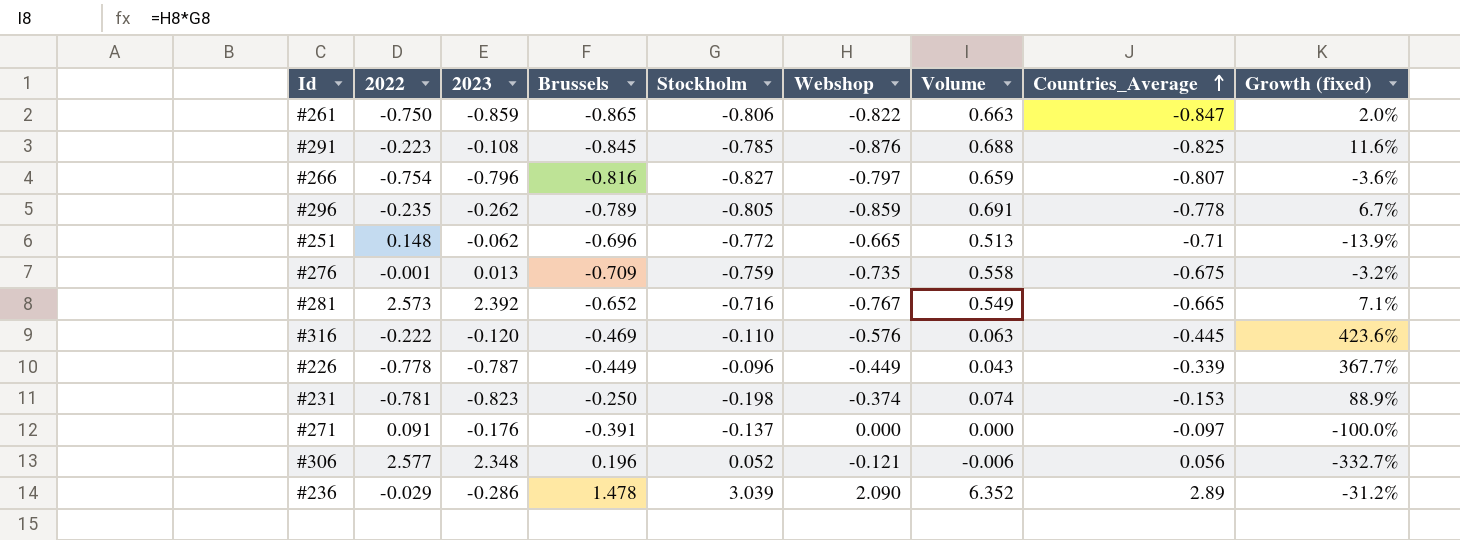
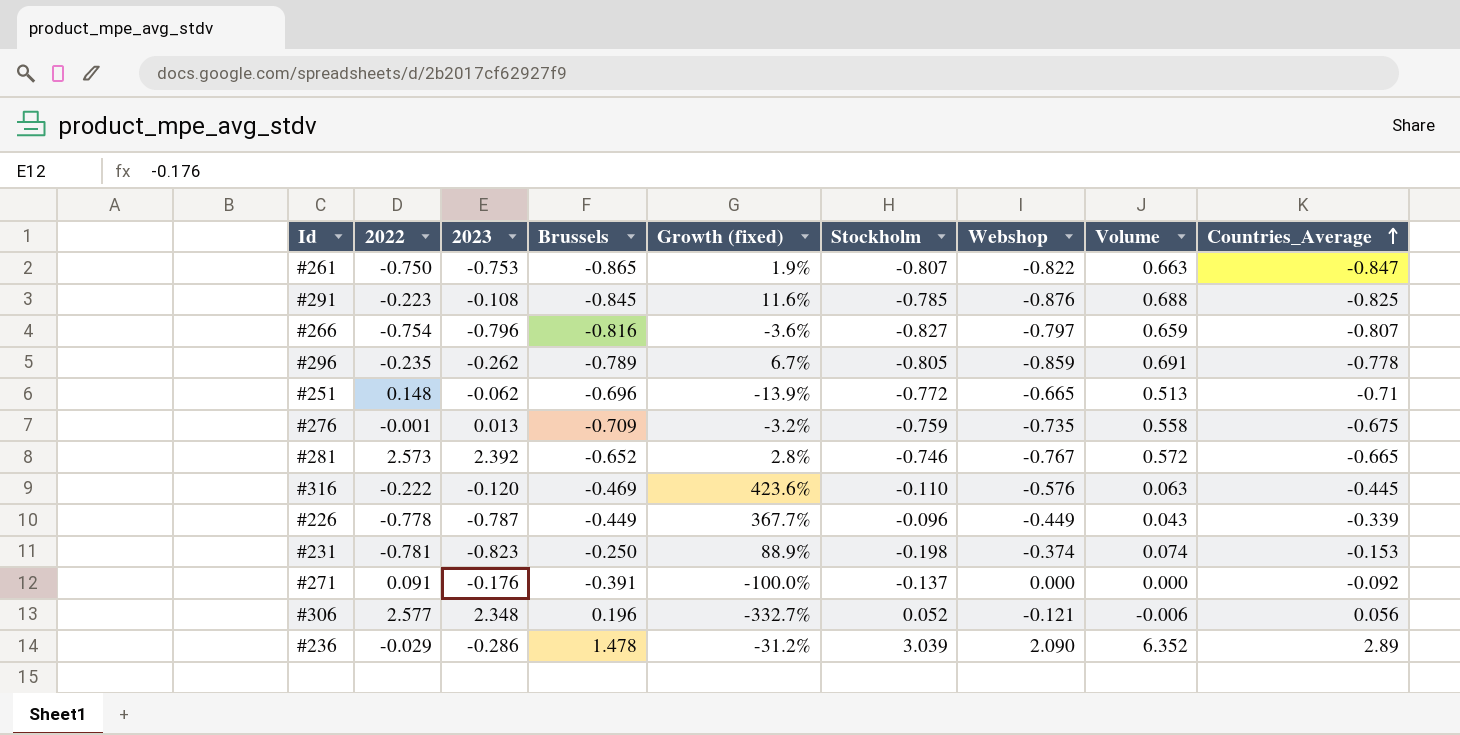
column Growth (fixed) | position: 9 -> 5
#261 | 2023: -0.859 -> -0.753
#261 | Growth (fixed): 2.0% -> 1.9%
#261 | Stockholm: -0.806 -> -0.807
#281 | Growth (fixed): 7.1% -> 2.8%
#281 | Stockholm: -0.716 -> -0.746
#281 | Volume: 0.549 -> 0.572
#271 | Countries_Average: -0.097 -> -0.092

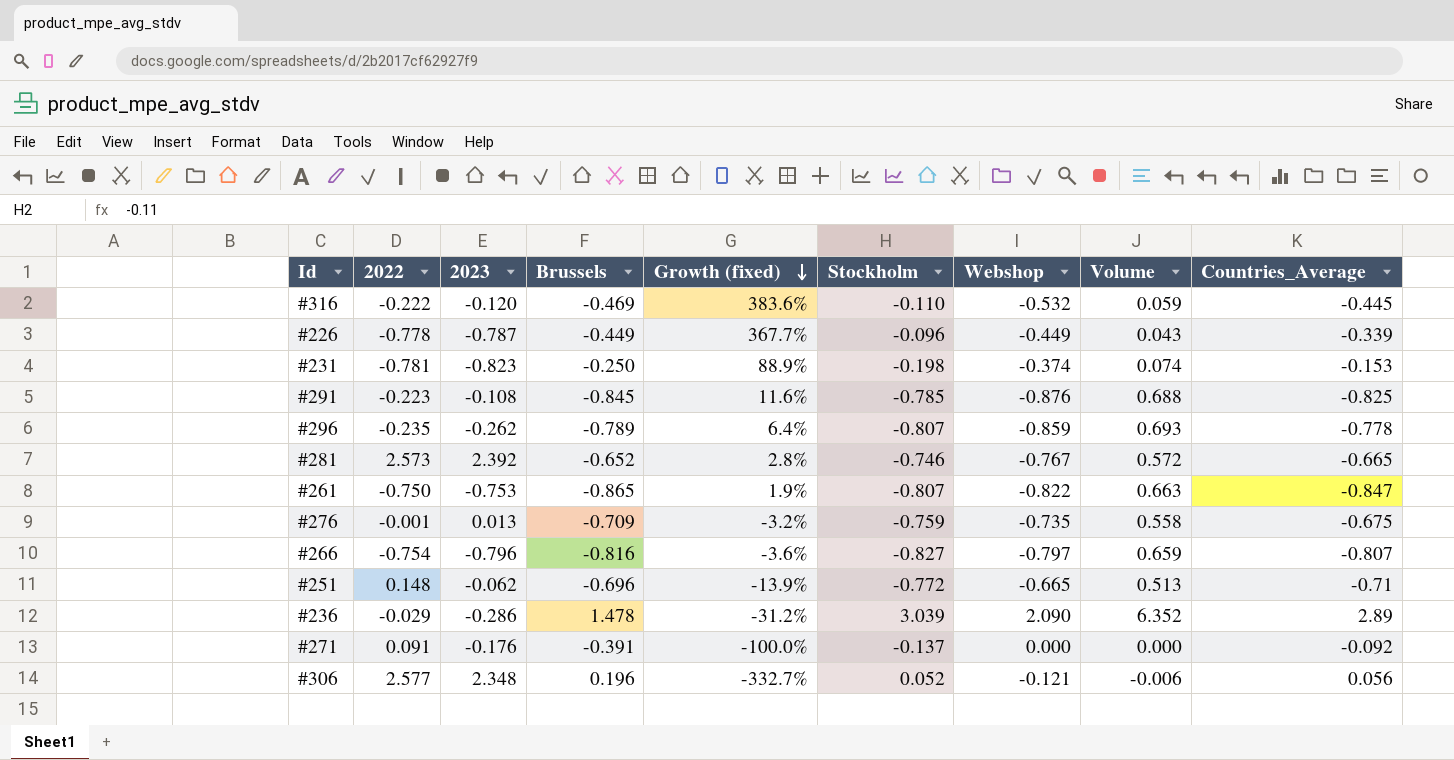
row order: Countries_Average ascending -> Growth (fixed) descending
#316 | Growth (fixed): 423.6% -> 383.6%
#316 | Webshop: -0.576 -> -0.532
#316 | Volume: 0.063 -> 0.059
#296 | Growth (fixed): 6.7% -> 6.4%
#296 | Stockholm: -0.805 -> -0.807
#296 | Volume: 0.691 -> 0.693

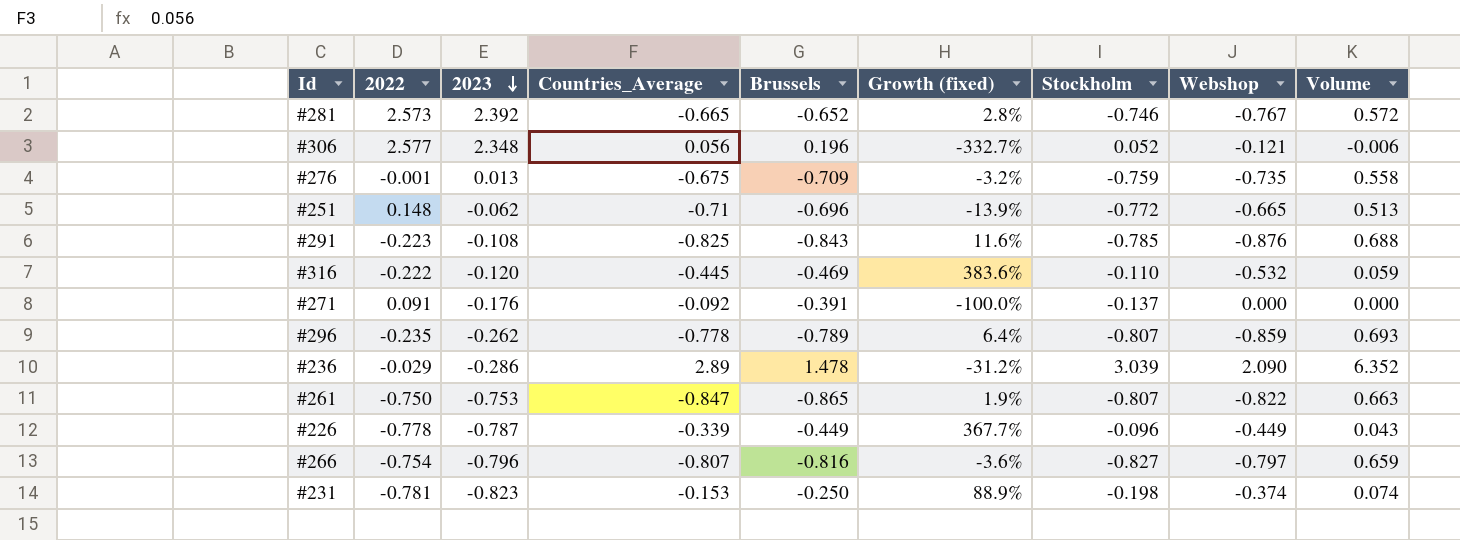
row order: Growth (fixed) descending -> 2023 descending
column Countries_Average | position: 9 -> 4
#291 | Brussels: -0.845 -> -0.843

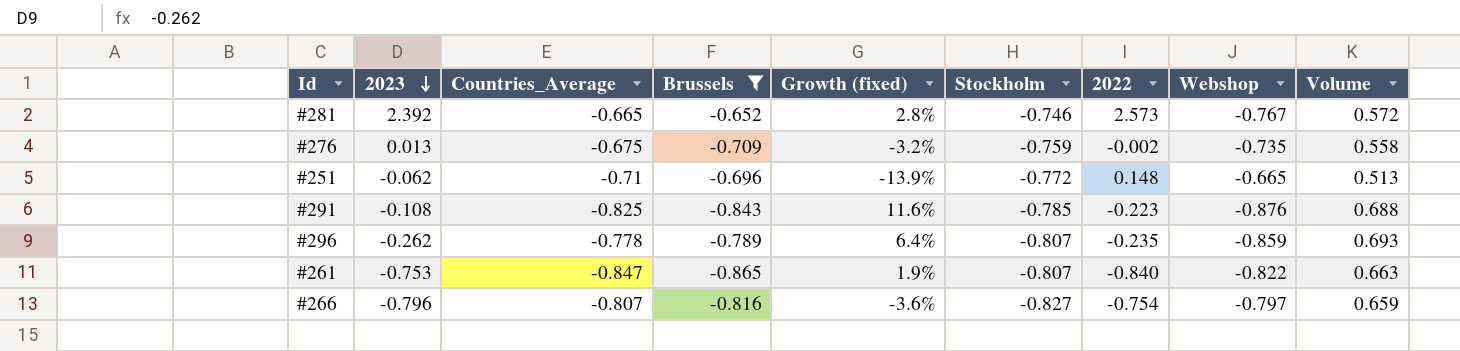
filter: none -> Brussels <= -0.652
column 2022 | position: 2 -> 7
#276 | 2022: -0.001 -> -0.002
#261 | 2022: -0.750 -> -0.840

